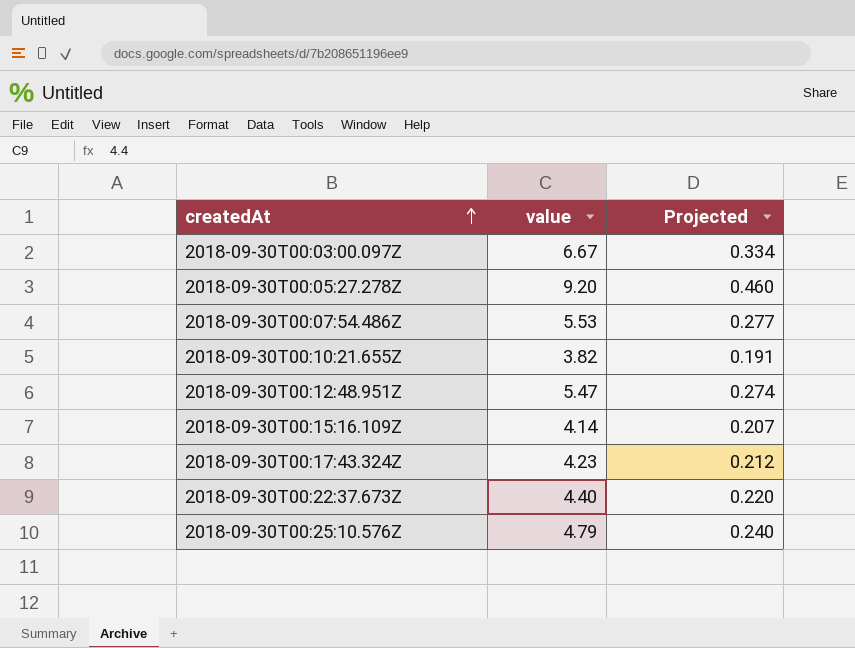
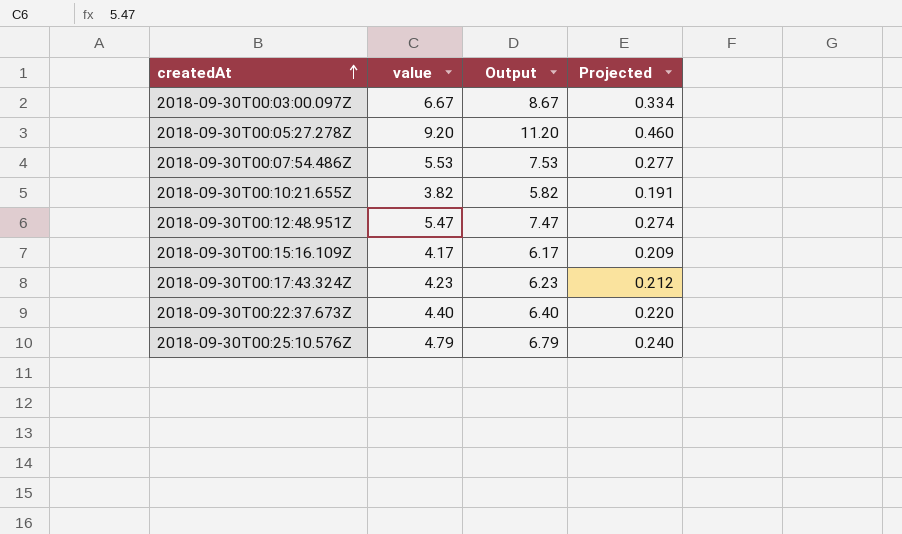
column Output | formula: none -> [value] + 2
2018-09-30T00:15:16.109Z | value: 4.14 -> 4.17
2018-09-30T00:15:16.109Z | Projected: 0.207 -> 0.209

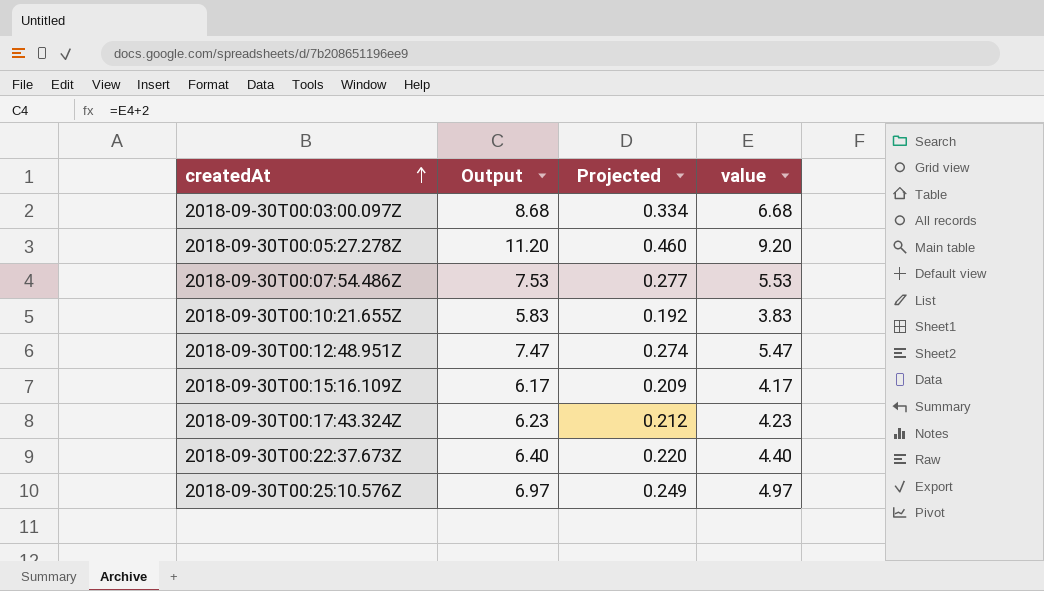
column value | position: 2 -> 4
2018-09-30T00:03:00.097Z | Output: 8.67 -> 8.68
2018-09-30T00:03:00.097Z | value: 6.67 -> 6.68
2018-09-30T00:10:21.655Z | Output: 5.82 -> 5.83
2018-09-30T00:10:21.655Z | Projected: 0.191 -> 0.192
2018-09-30T00:10:21.655Z | value: 3.82 -> 3.83
2018-09-30T00:25:10.576Z | Output: 6.79 -> 6.97
2018-09-30T00:25:10.576Z | Projected: 0.240 -> 0.249
2018-09-30T00:25:10.576Z | value: 4.79 -> 4.97

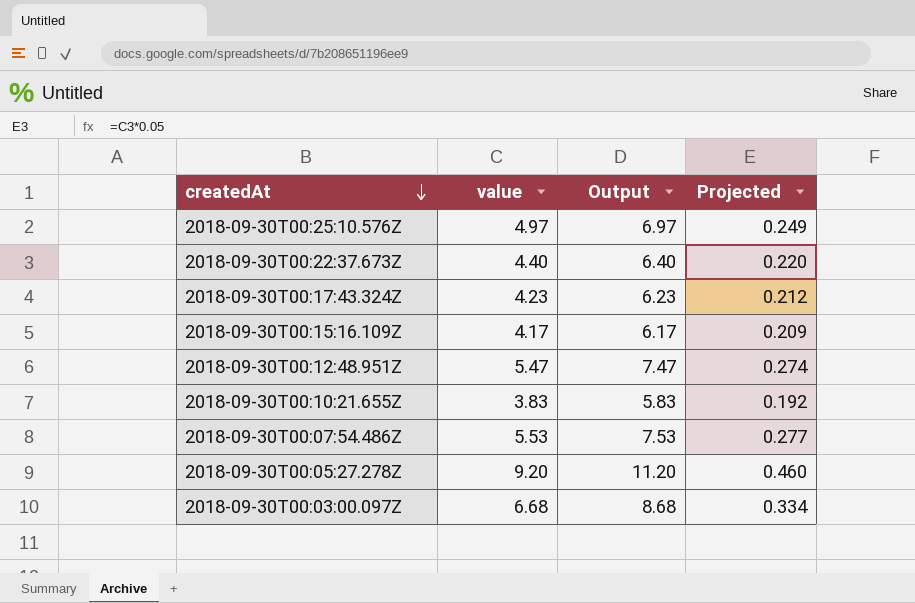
row order: createdAt ascending -> createdAt descending
column value | position: 4 -> 2

